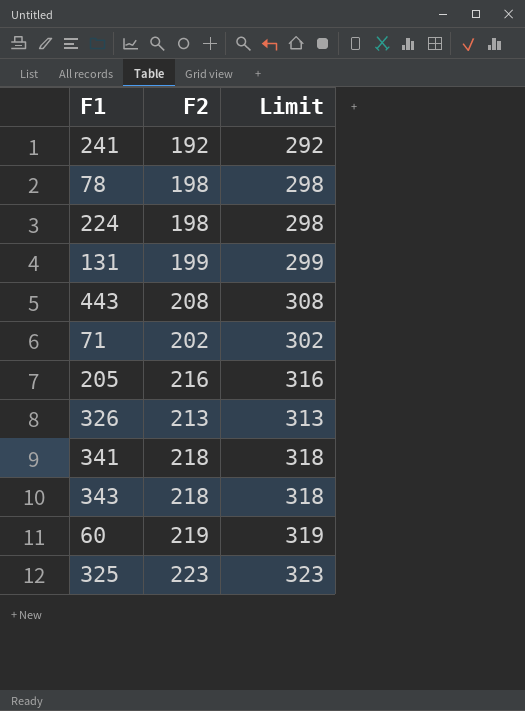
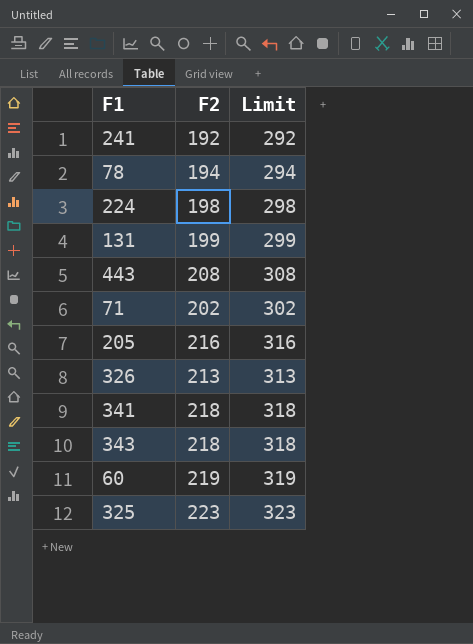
78 | F2: 198 -> 194
78 | Limit: 298 -> 294

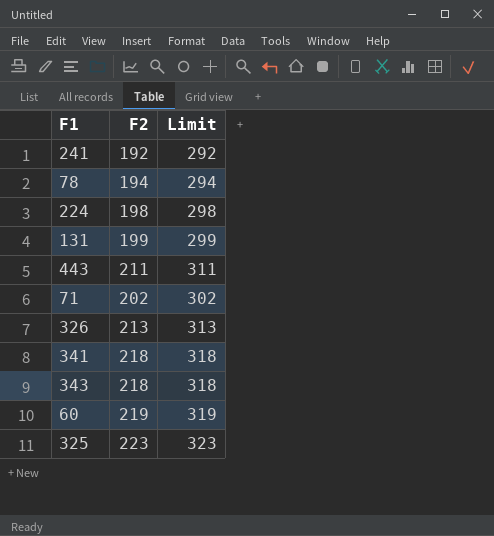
row 205: 216 | 316 -> none
443 | F2: 208 -> 211
443 | Limit: 308 -> 311

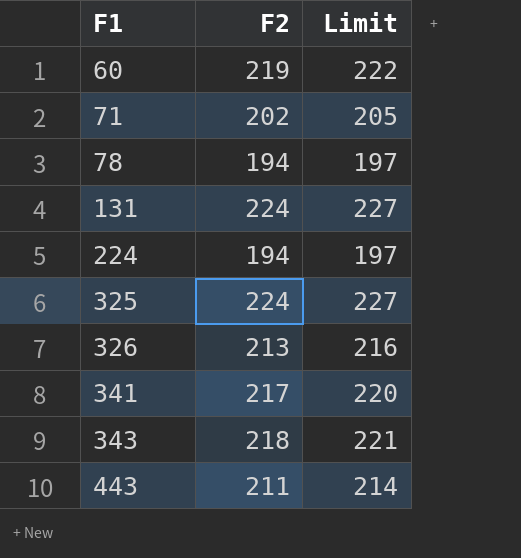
row order: none -> F1 ascending
column Limit | formula: [F2] + 100 -> [F2] + 3
row 241: 192 | 292 -> none
131 | F2: 199 -> 224
224 | F2: 198 -> 194
325 | F2: 223 -> 224
341 | F2: 218 -> 217

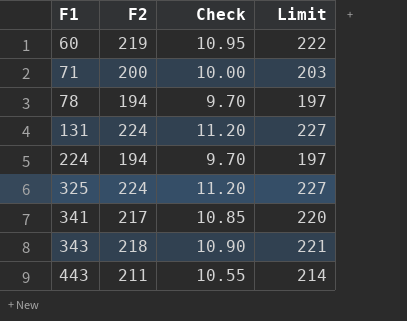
column Check | formula: none -> [F2] * 0.05
row 326: 213 | 216 -> none
71 | F2: 202 -> 200
71 | Limit: 205 -> 203

